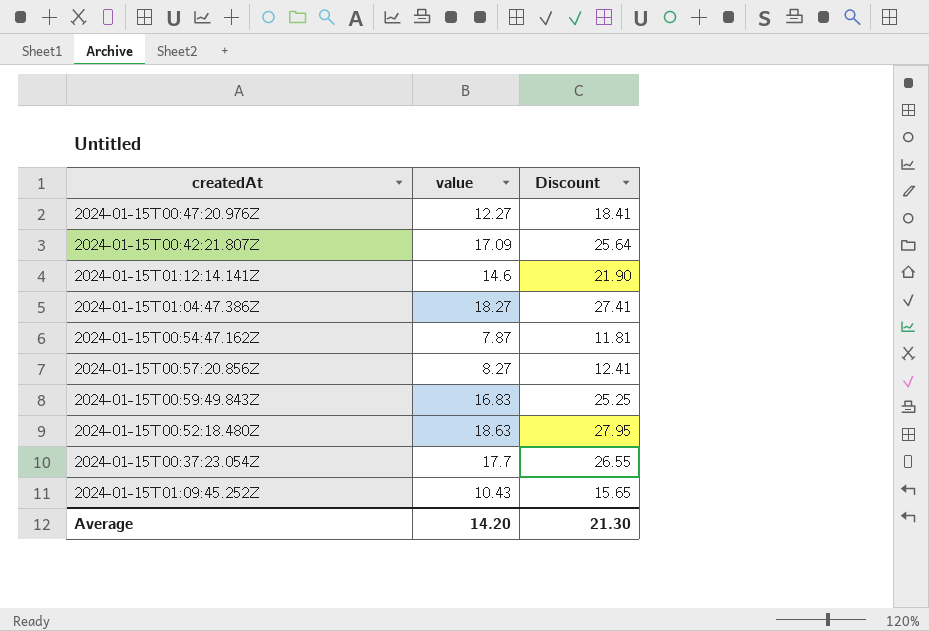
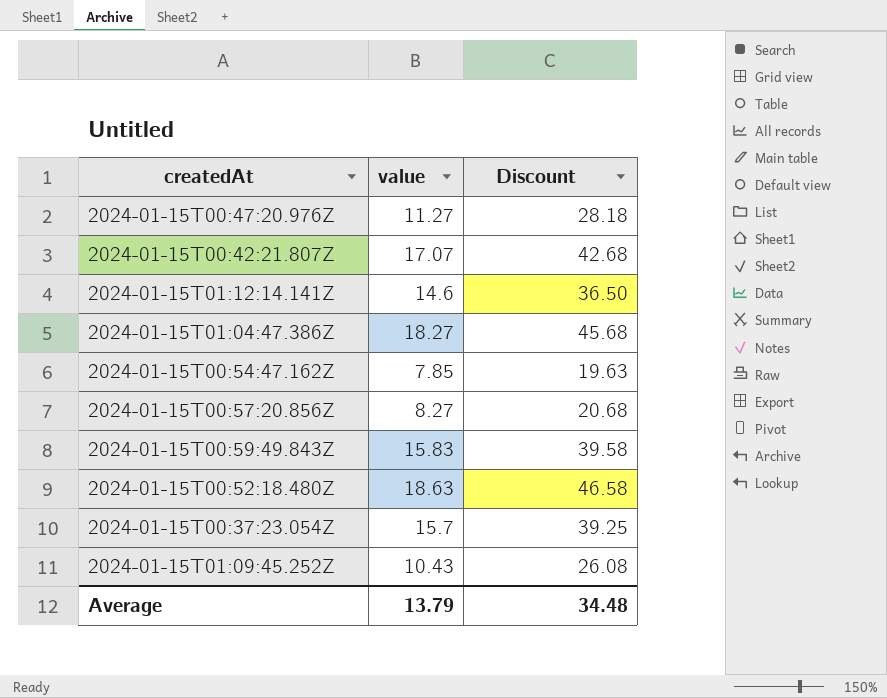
column Discount | formula: [value] * 1.5 -> [value] * 2.5
2024-01-15T00:47:20.976Z | value: 12.27 -> 11.27
2024-01-15T00:42:21.807Z | value: 17.09 -> 17.07
2024-01-15T00:54:47.162Z | value: 7.87 -> 7.85
2024-01-15T00:59:49.843Z | value: 16.83 -> 15.83
2024-01-15T00:37:23.054Z | value: 17.7 -> 15.7
Average | value: 14.20 -> 13.79
Average | Discount: 21.30 -> 34.48

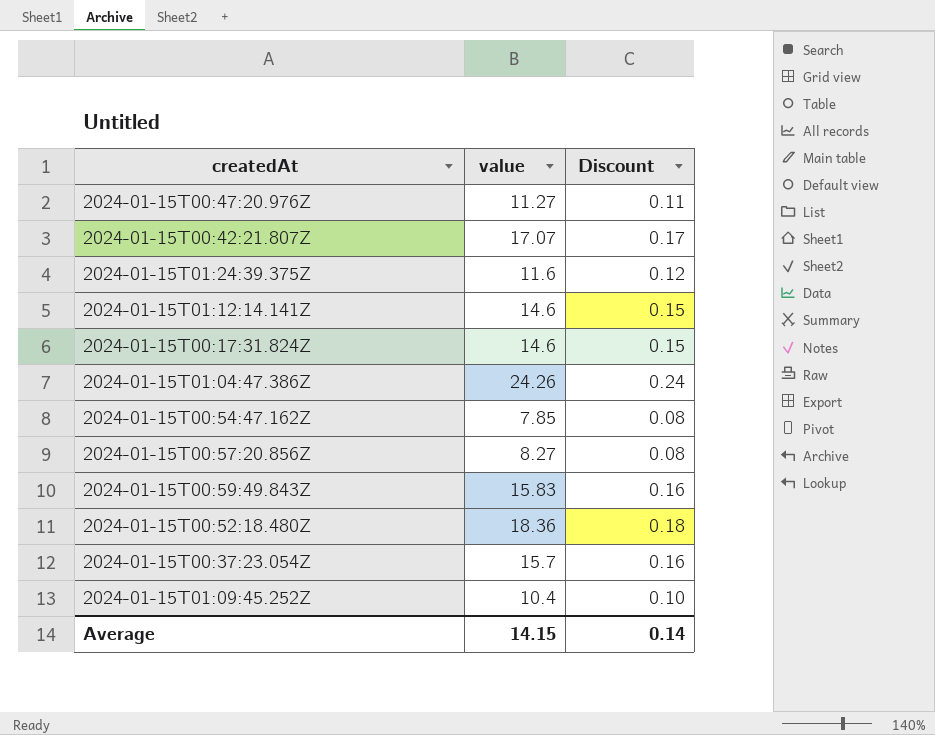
column Discount | formula: [value] * 2.5 -> [value] * 0.01
row 2024-01-15T01:24:39.375Z: none -> 11.6 | 0.12
row 2024-01-15T00:17:31.824Z: none -> 14.6 | 0.15
2024-01-15T01:04:47.386Z | value: 18.27 -> 24.26
2024-01-15T00:52:18.480Z | value: 18.63 -> 18.36
2024-01-15T01:09:45.252Z | value: 10.43 -> 10.4
Average | value: 13.79 -> 14.15
Average | Discount: 34.48 -> 0.14

